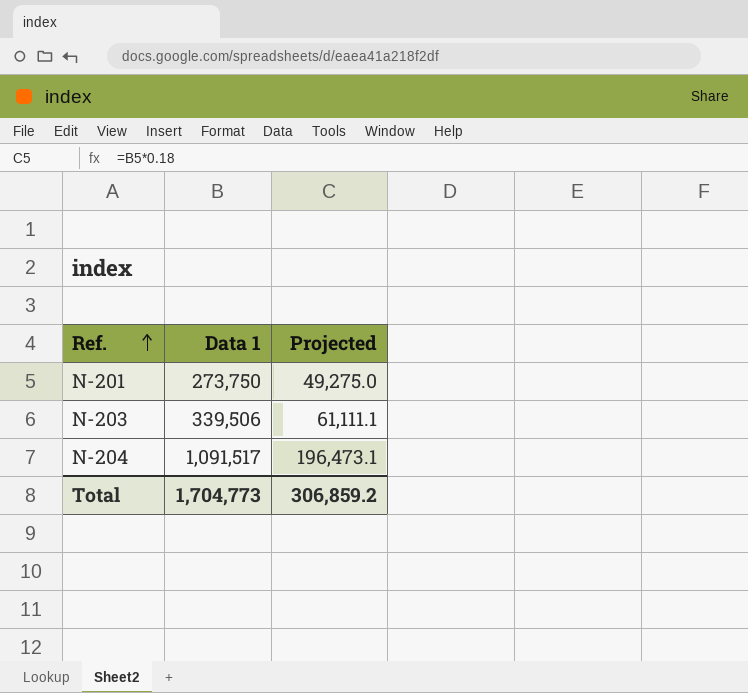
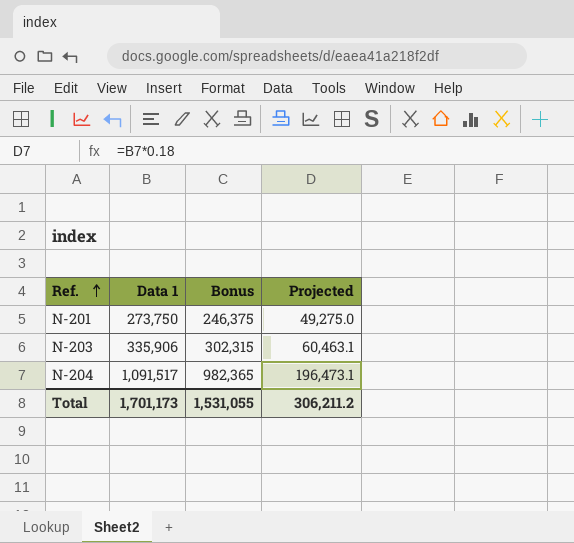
column Bonus | formula: none -> [Data 1] * 0.9
N-203 | Data 1: 339,506 -> 335,906
N-203 | Projected: 61,111.1 -> 60,463.1
Total | Data 1: 1,704,773 -> 1,701,173
Total | Projected: 306,859.2 -> 306,211.2

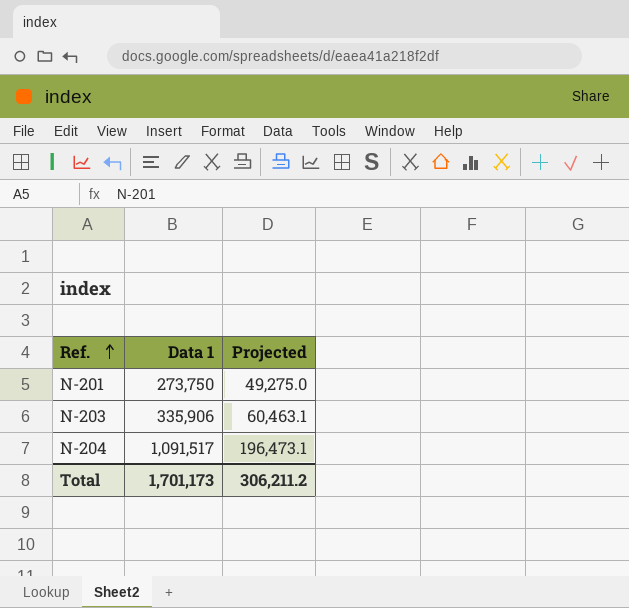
column Bonus | formula: [Data 1] * 0.9 -> none

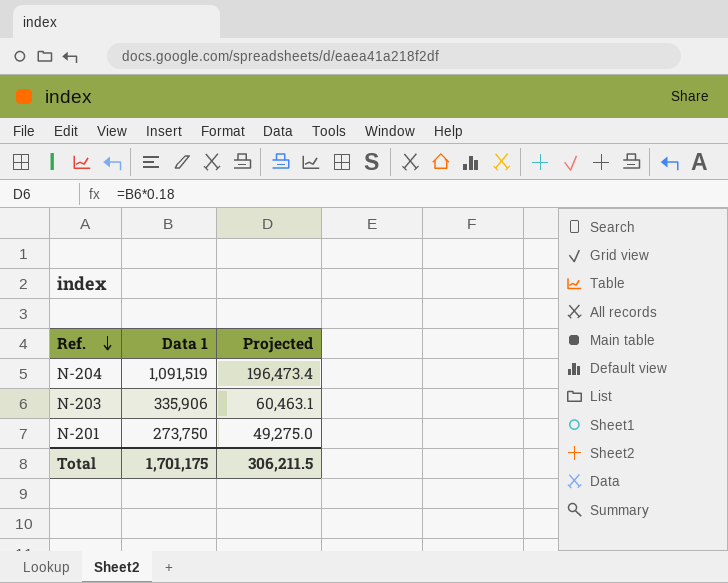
row order: Ref. ascending -> Ref. descending
N-204 | Data 1: 1,091,517 -> 1,091,519
N-204 | Projected: 196,473.1 -> 196,473.4
Total | Data 1: 1,701,173 -> 1,701,175
Total | Projected: 306,211.2 -> 306,211.5

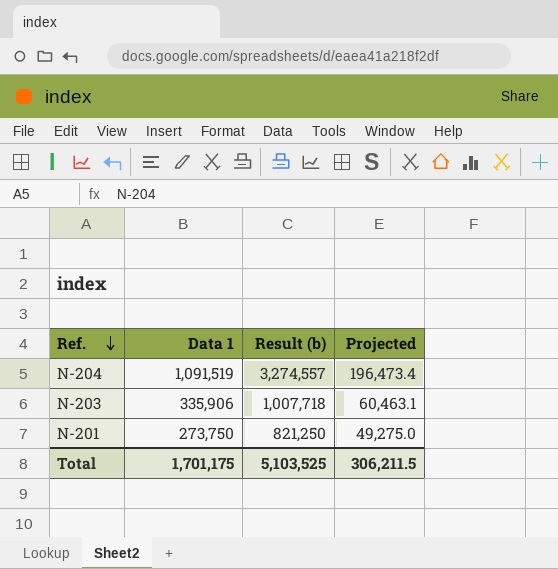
column Result (b) | formula: none -> [Data 1] * 3

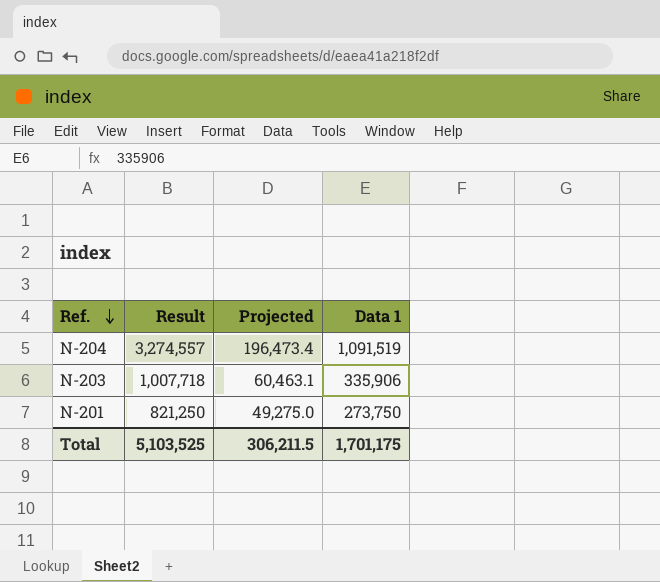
column name: Result (b) -> Result
column Data 1 | position: 2 -> 4

